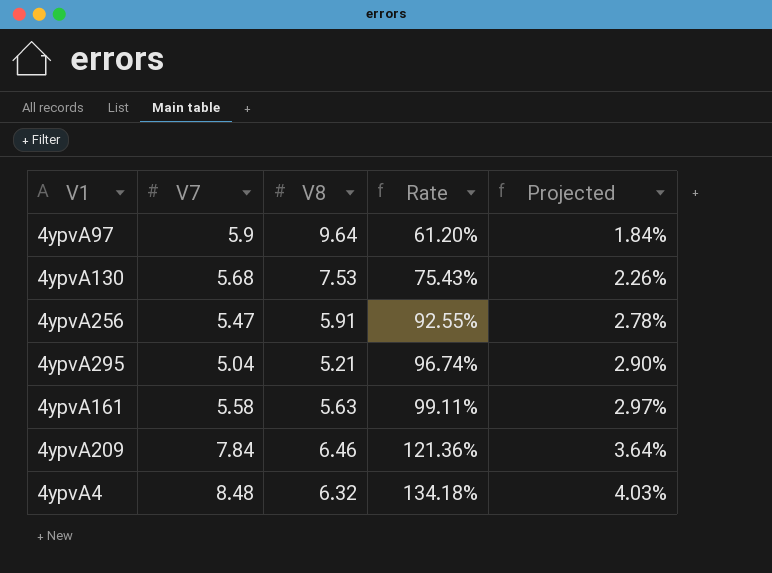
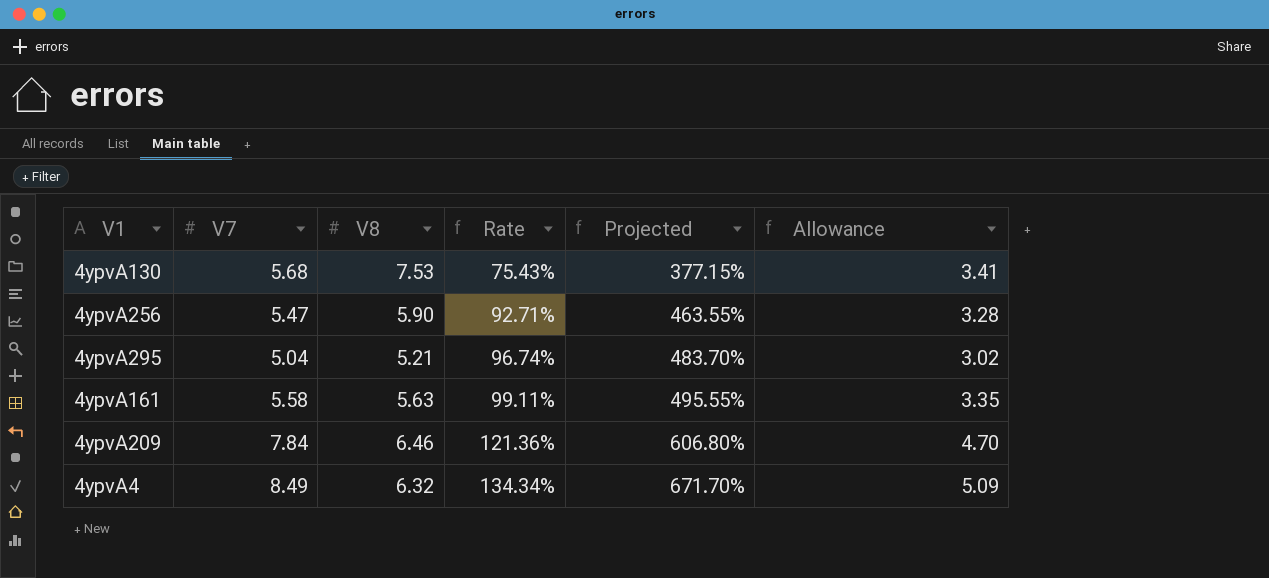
column Projected | formula: [Rate] * 0.03 -> [Rate] * 5
column Allowance | formula: none -> [V7] * 0.6
row 4ypvA97: 5.9 | 9.64 | 61.20% | 1.84% -> none
4ypvA256 | V8: 5.91 -> 5.90
4ypvA256 | Rate: 92.55% -> 92.71%
4ypvA4 | V7: 8.48 -> 8.49
4ypvA4 | Rate: 134.18% -> 134.34%

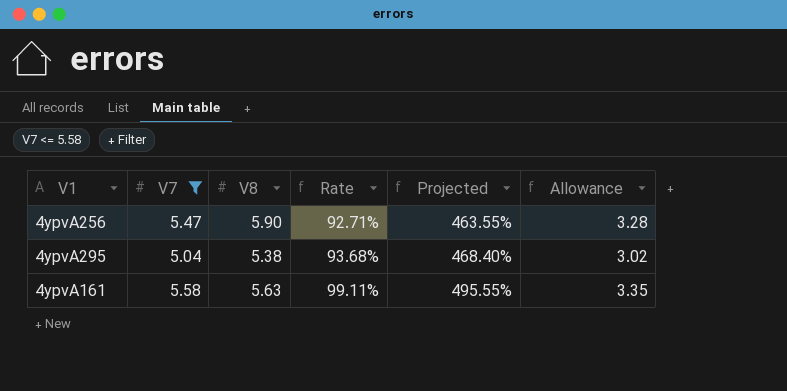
filter: none -> V7 <= 5.58
4ypvA295 | V8: 5.21 -> 5.38
4ypvA295 | Rate: 96.74% -> 93.68%
4ypvA295 | Projected: 483.70% -> 468.40%

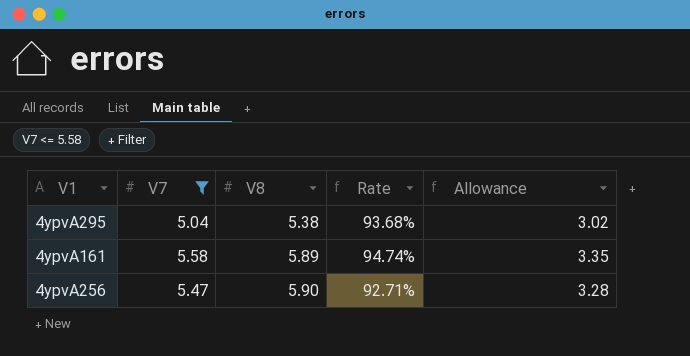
row order: Rate ascending -> V8 ascending
column Projected | formula: [Rate] * 5 -> none
4ypvA161 | V8: 5.63 -> 5.89
4ypvA161 | Rate: 99.11% -> 94.74%

